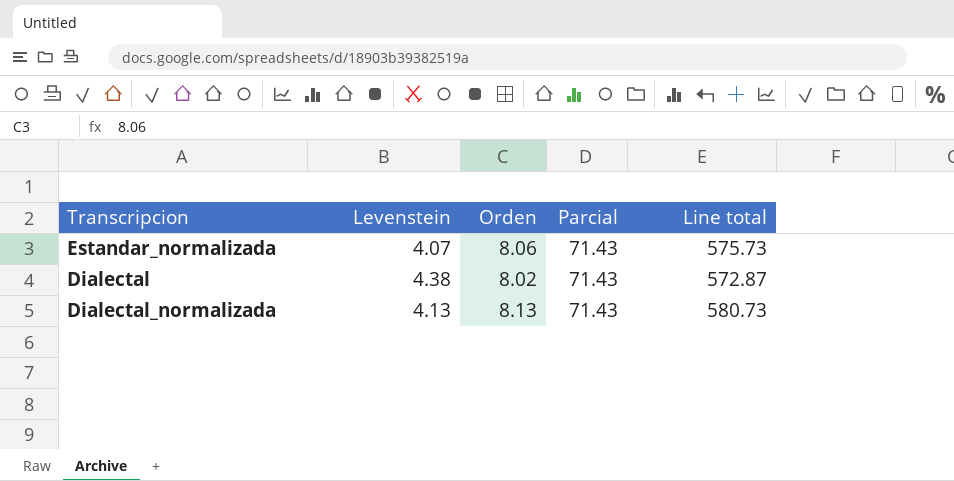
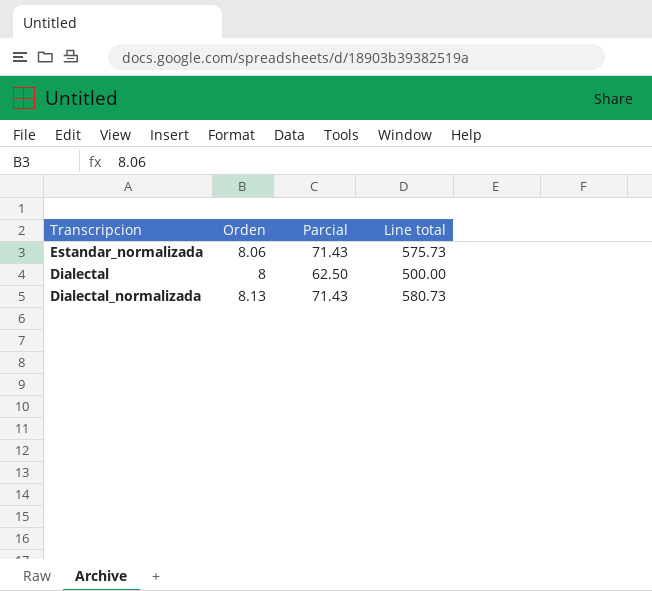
column Levenstein | position: 2 -> none
Dialectal | Orden: 8.02 -> 8
Dialectal | Parcial: 71.43 -> 62.50
Dialectal | Line total: 572.87 -> 500.00

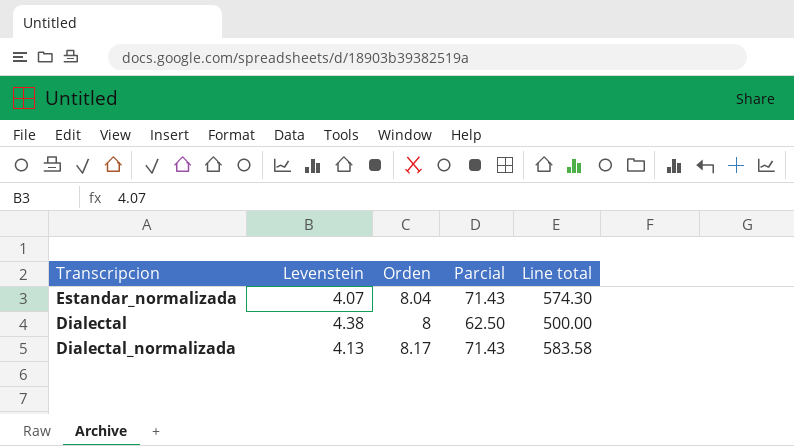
column Levenstein | position: none -> 2
Estandar_normalizada | Orden: 8.06 -> 8.04
Estandar_normalizada | Line total: 575.73 -> 574.30
Dialectal_normalizada | Orden: 8.13 -> 8.17
Dialectal_normalizada | Line total: 580.73 -> 583.58

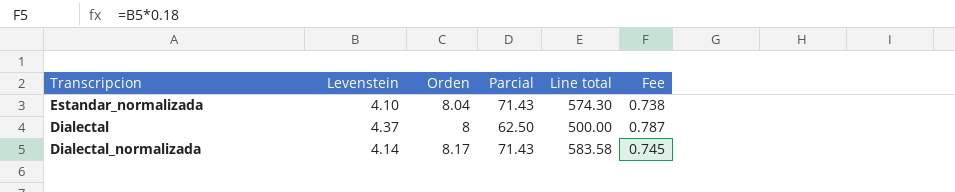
column Fee | formula: none -> [Levenstein] * 0.18
Estandar_normalizada | Levenstein: 4.07 -> 4.10
Dialectal | Levenstein: 4.38 -> 4.37
Dialectal_normalizada | Levenstein: 4.13 -> 4.14

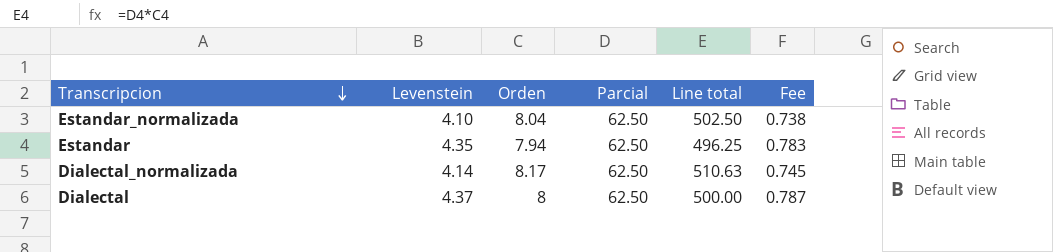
row order: none -> Transcripcion descending
Estandar_normalizada | Parcial: 71.43 -> 62.50
Estandar_normalizada | Line total: 574.30 -> 502.50
row Estandar: none -> 4.35 | 7.94 | 62.50 | 496.25 | 0.783
Dialectal_normalizada | Parcial: 71.43 -> 62.50
Dialectal_normalizada | Line total: 583.58 -> 510.63

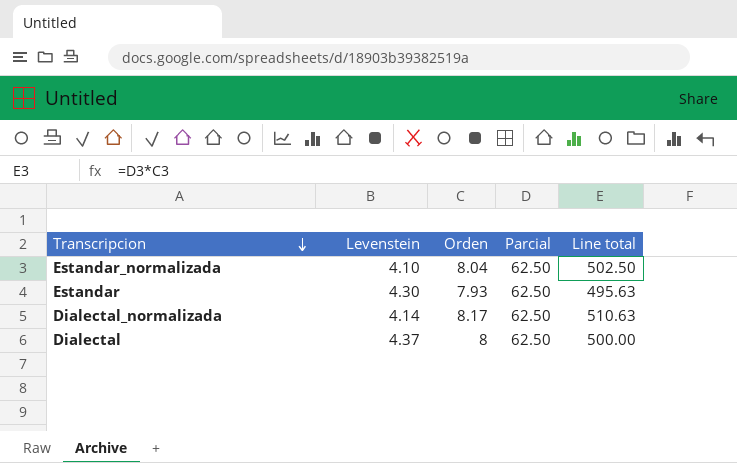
column Fee | formula: [Levenstein] * 0.18 -> none
Estandar | Levenstein: 4.35 -> 4.30
Estandar | Orden: 7.94 -> 7.93
Estandar | Line total: 496.25 -> 495.63

